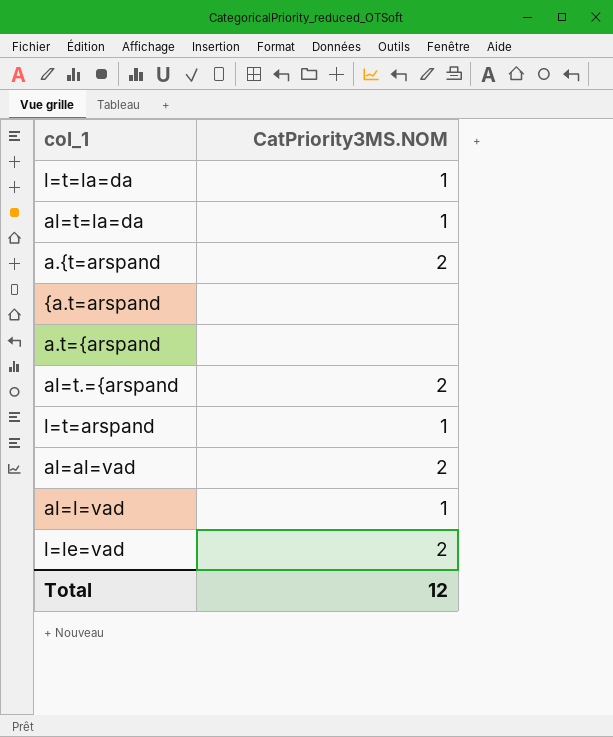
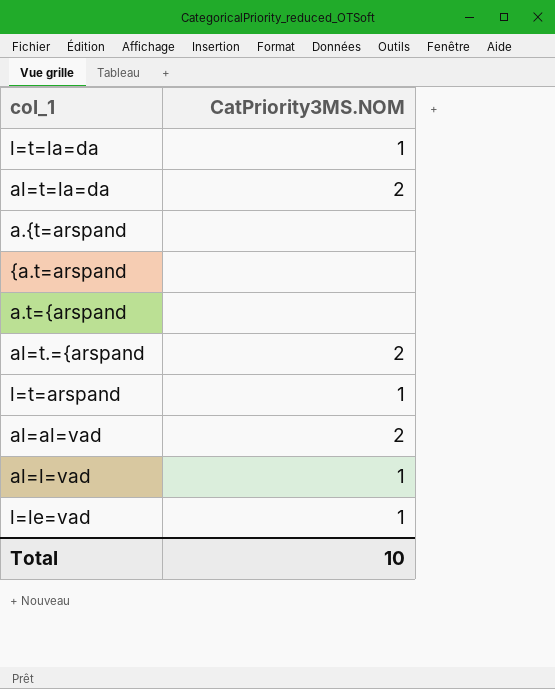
al=t=la=da | CatPriority3MS.NOM: 1 -> 2
a.{t=arspand | CatPriority3MS.NOM: 2 -> none
l=le=vad | CatPriority3MS.NOM: 2 -> 1
Total | CatPriority3MS.NOM: 12 -> 10

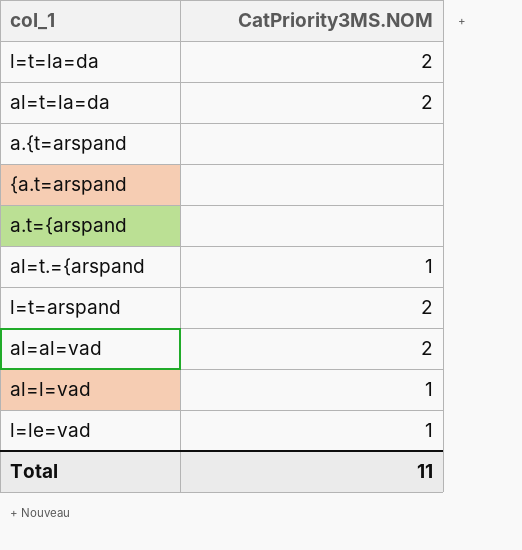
l=t=la=da | CatPriority3MS.NOM: 1 -> 2
al=t.={arspand | CatPriority3MS.NOM: 2 -> 1
l=t=arspand | CatPriority3MS.NOM: 1 -> 2
Total | CatPriority3MS.NOM: 10 -> 11

